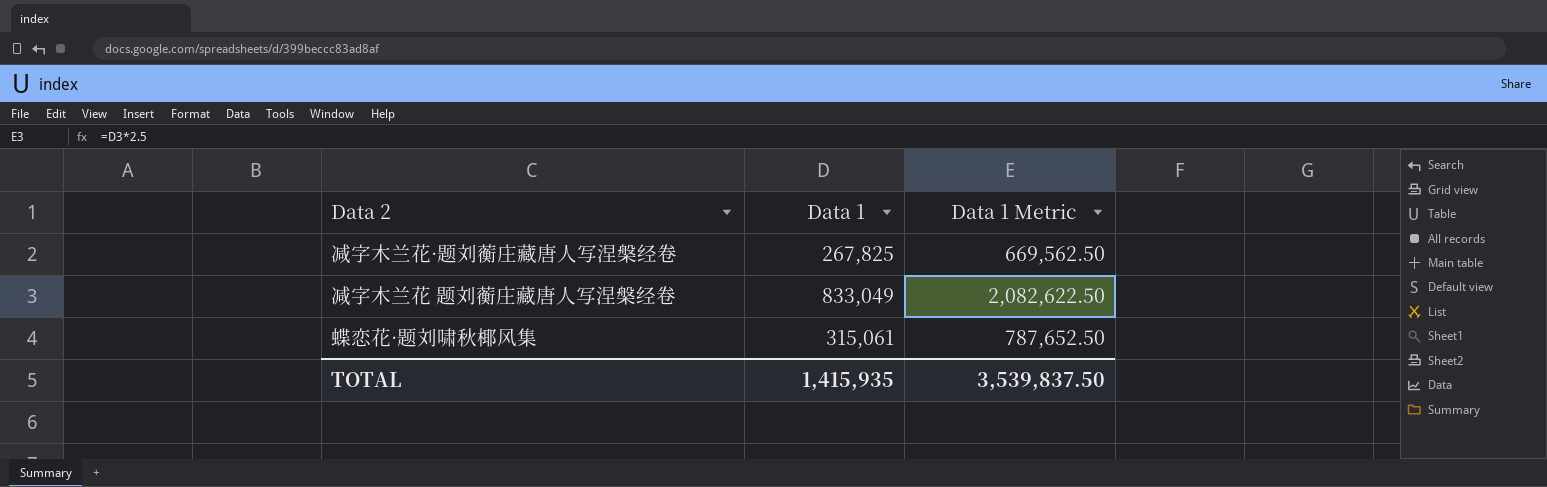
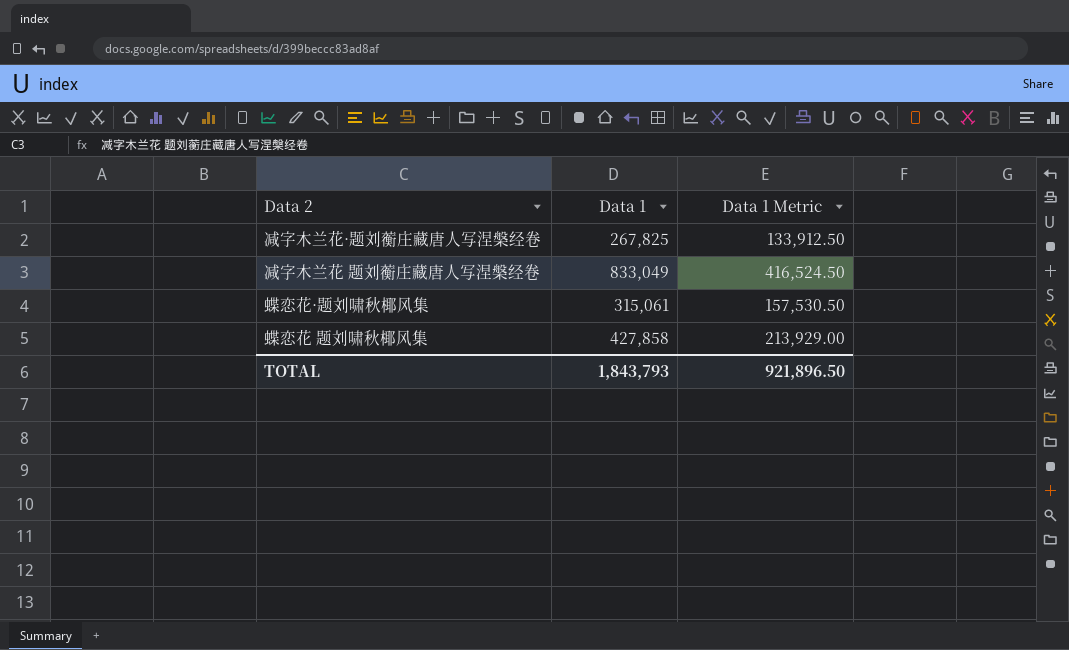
column Data 1 Metric | formula: [Data 1] * 2.5 -> [Data 1] * 0.5
row 蝶恋花 题刘啸秋椰风集: none -> 427,858 | 213,929.00
TOTAL | Data 1: 1,415,935 -> 1,843,793
TOTAL | Data 1 Metric: 3,539,837.50 -> 921,896.50

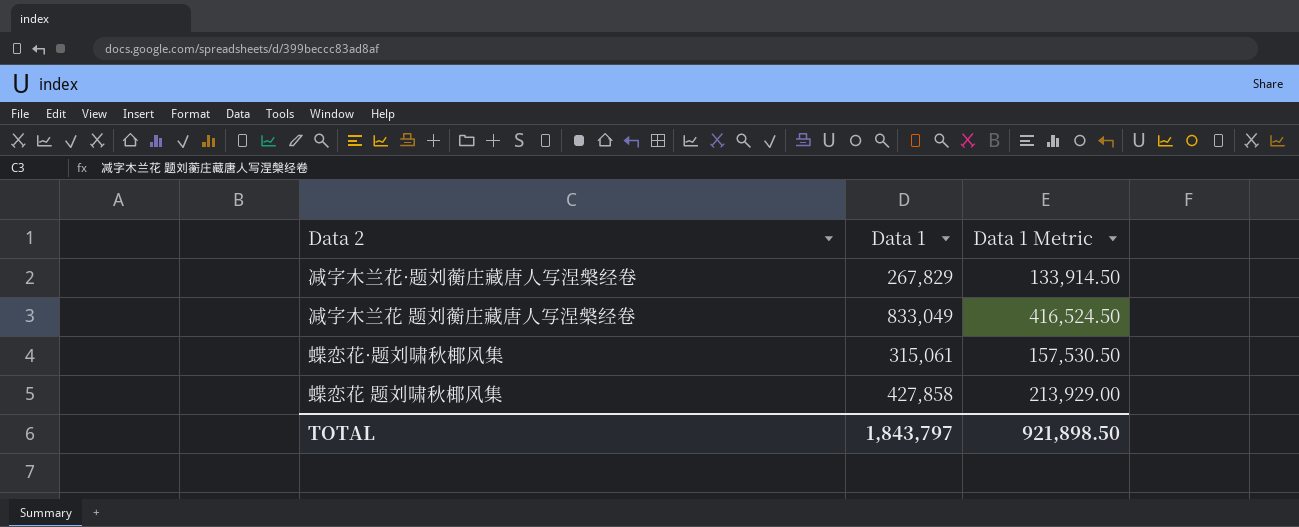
减字木兰花·题刘蘅庄藏唐人写涅槃经卷 | Data 1: 267,825 -> 267,829
减字木兰花·题刘蘅庄藏唐人写涅槃经卷 | Data 1 Metric: 133,912.50 -> 133,914.50
TOTAL | Data 1: 1,843,793 -> 1,843,797
TOTAL | Data 1 Metric: 921,896.50 -> 921,898.50

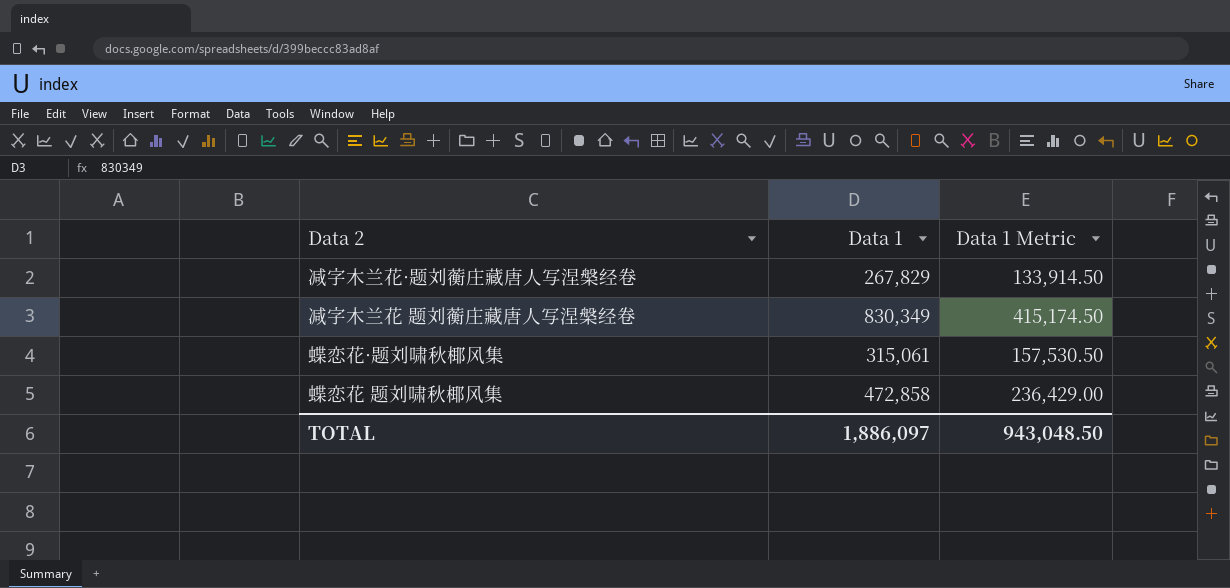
减字木兰花 题刘蘅庄藏唐人写涅槃经卷 | Data 1: 833,049 -> 830,349
减字木兰花 题刘蘅庄藏唐人写涅槃经卷 | Data 1 Metric: 416,524.50 -> 415,174.50
蝶恋花 题刘啸秋椰风集 | Data 1: 427,858 -> 472,858
蝶恋花 题刘啸秋椰风集 | Data 1 Metric: 213,929.00 -> 236,429.00
TOTAL | Data 1: 1,843,797 -> 1,886,097
TOTAL | Data 1 Metric: 921,898.50 -> 943,048.50

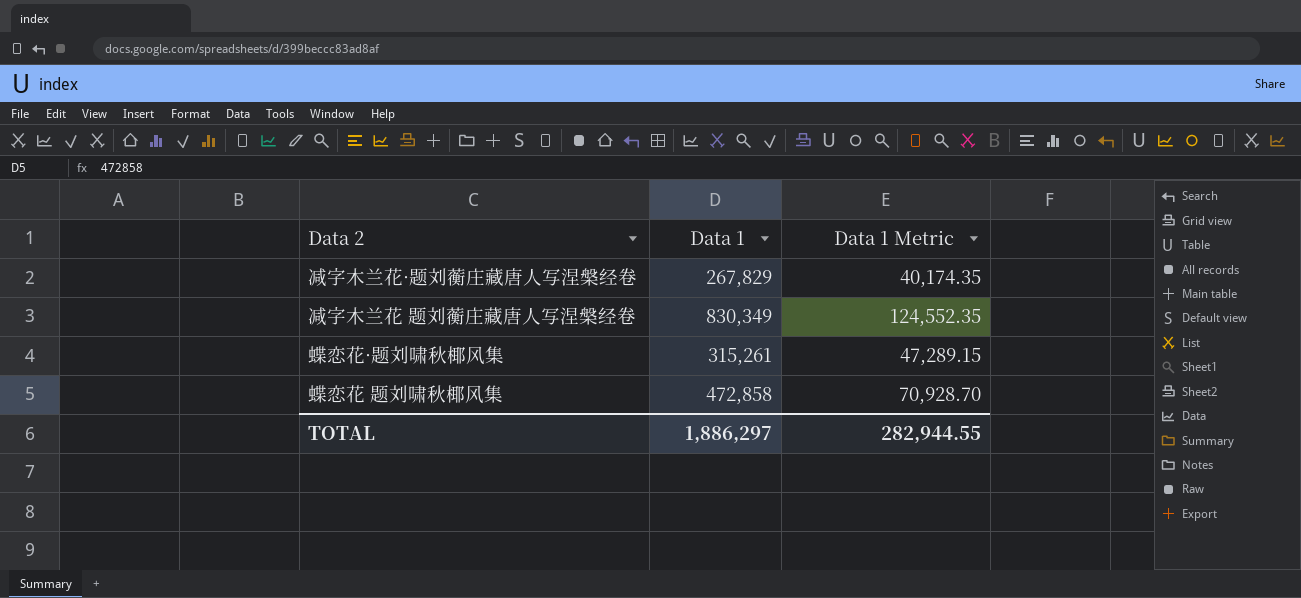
column Data 1 Metric | formula: [Data 1] * 0.5 -> [Data 1] * 0.15
蝶恋花·题刘啸秋椰风集 | Data 1: 315,061 -> 315,261
TOTAL | Data 1: 1,886,097 -> 1,886,297
TOTAL | Data 1 Metric: 943,048.50 -> 282,944.55

